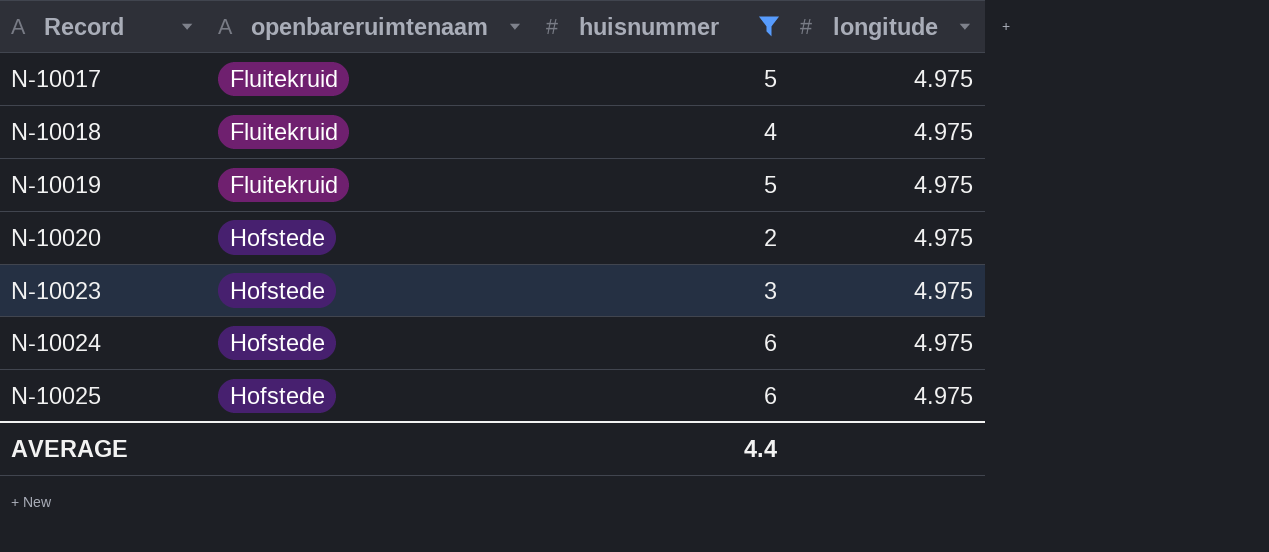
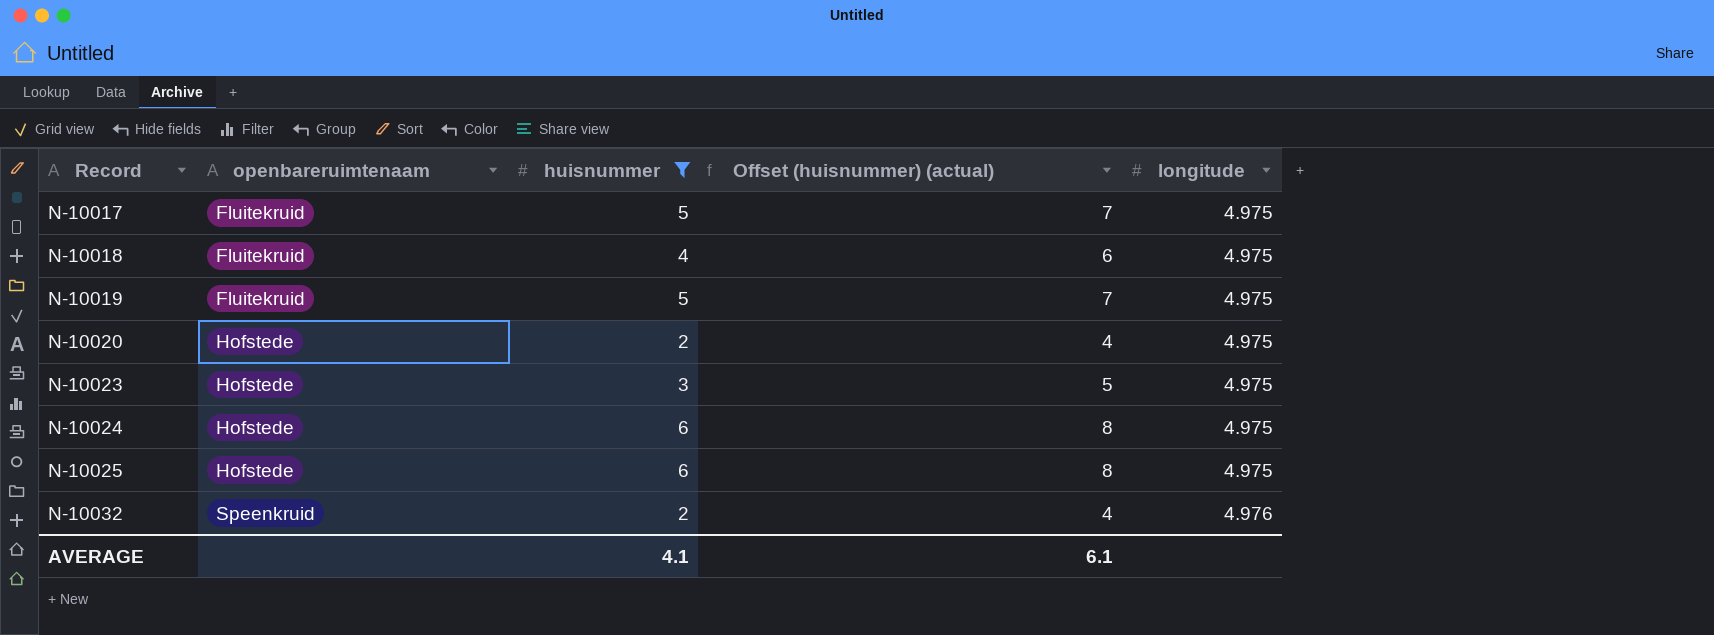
column Offset (huisnummer) (actual) | formula: none -> [huisnummer] + 2
row N-10032: none -> Speenkruid | 2 | 4 | 4.976
AVERAGE | huisnummer: 4.4 -> 4.1

